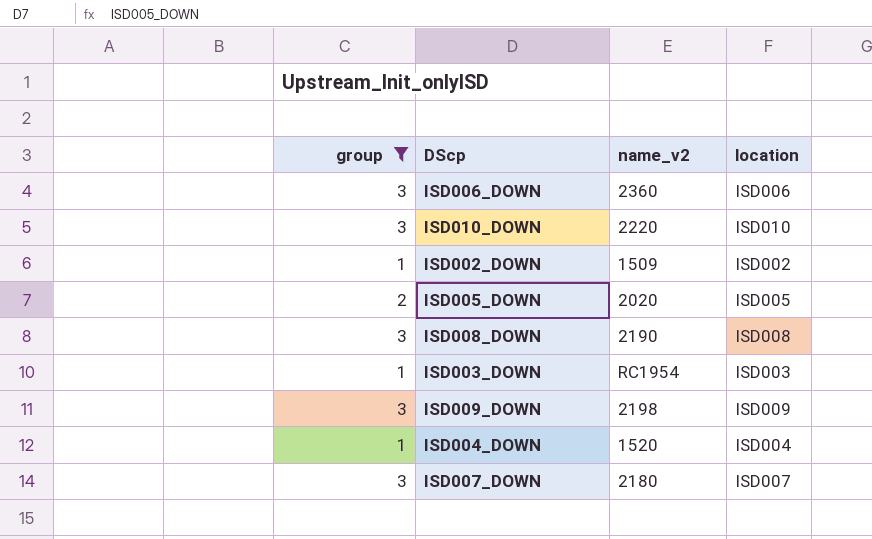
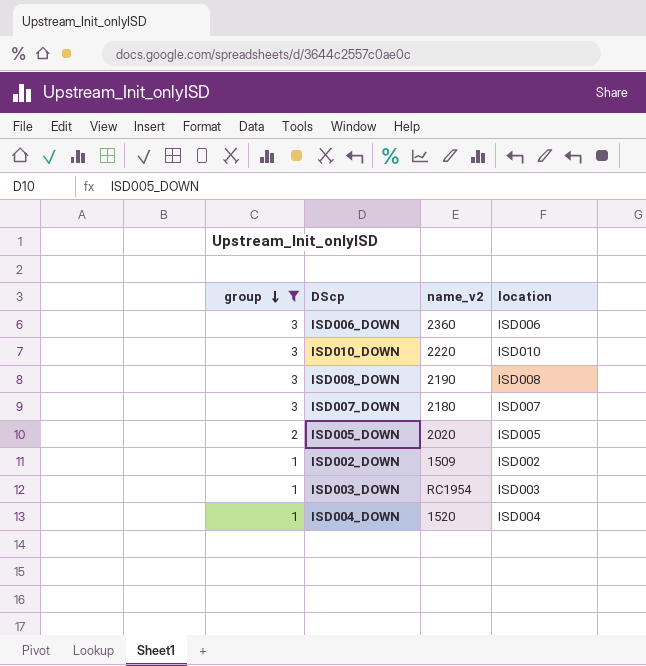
row order: none -> group descending
row ISD009_DOWN: 3 | 2198 | ISD009 -> none

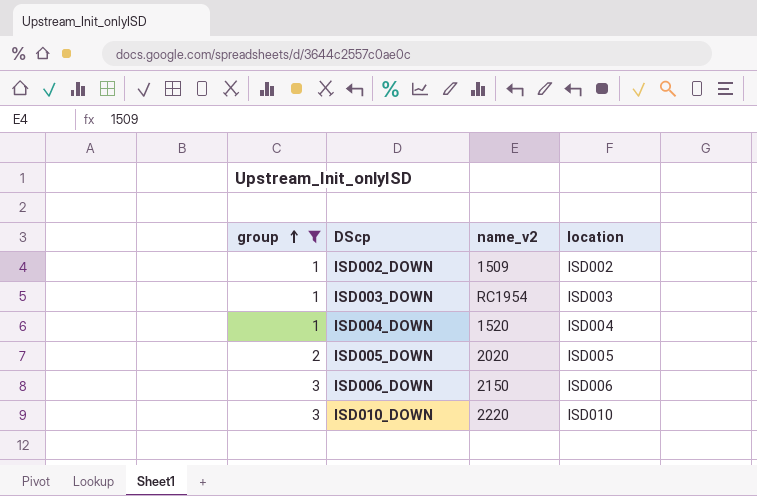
row order: group descending -> group ascending
row ISD008_DOWN: 3 | 2190 | ISD008 -> none
row ISD007_DOWN: 3 | 2180 | ISD007 -> none
ISD006_DOWN | name_v2: 2360 -> 2150

